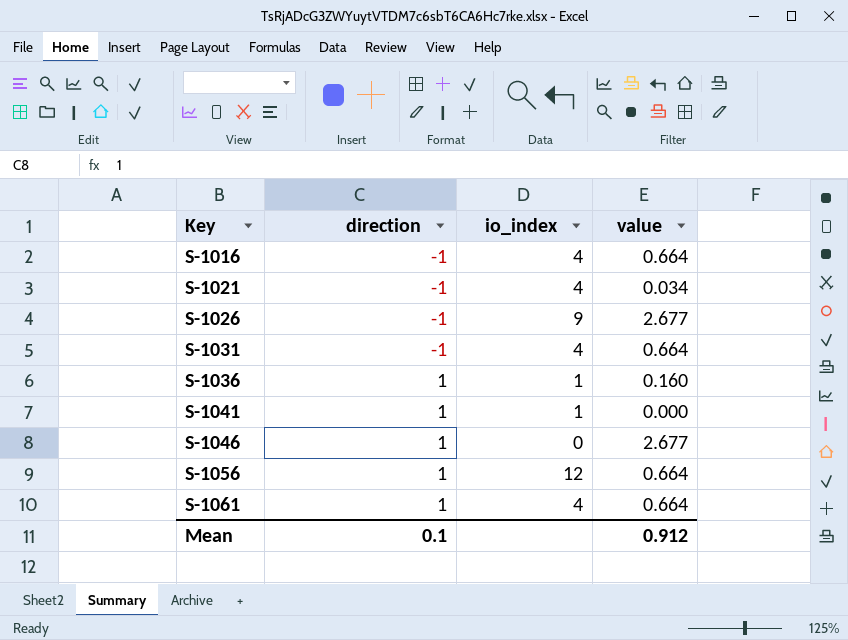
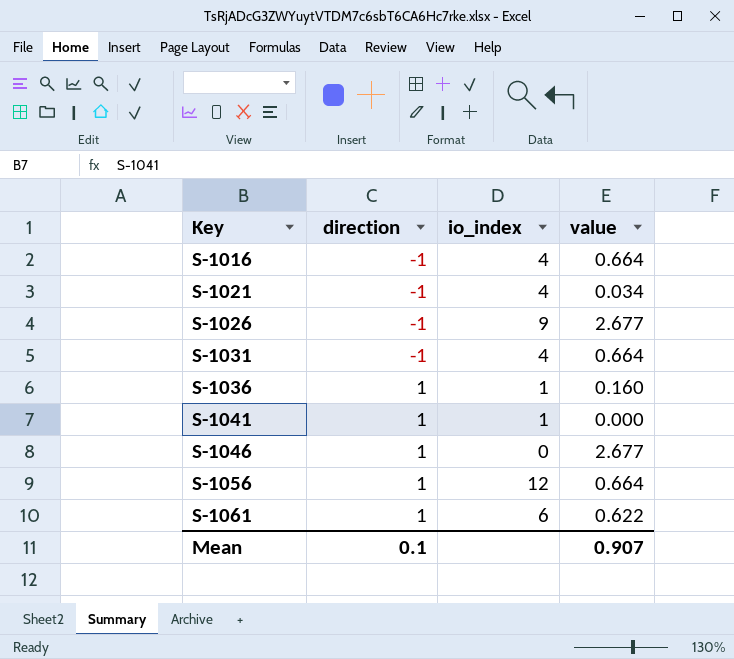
S-1061 | io_index: 4 -> 6
S-1061 | value: 0.664 -> 0.622
Mean | value: 0.912 -> 0.907

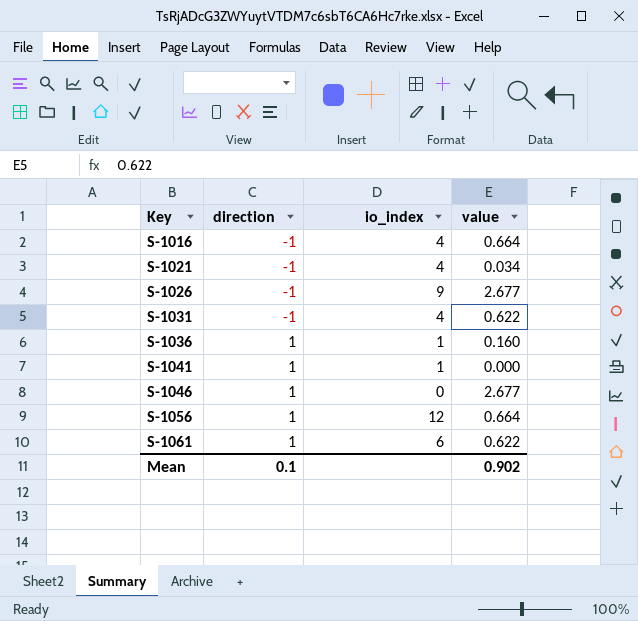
S-1031 | value: 0.664 -> 0.622
Mean | value: 0.907 -> 0.902

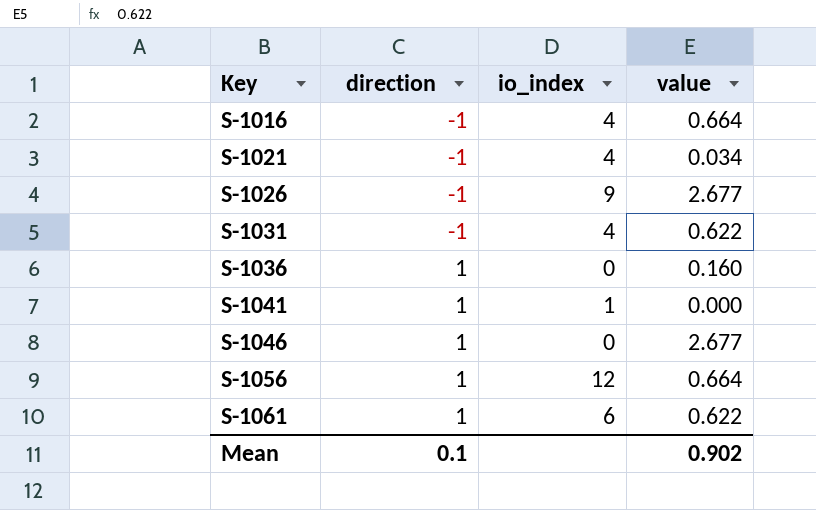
S-1036 | io_index: 1 -> 0

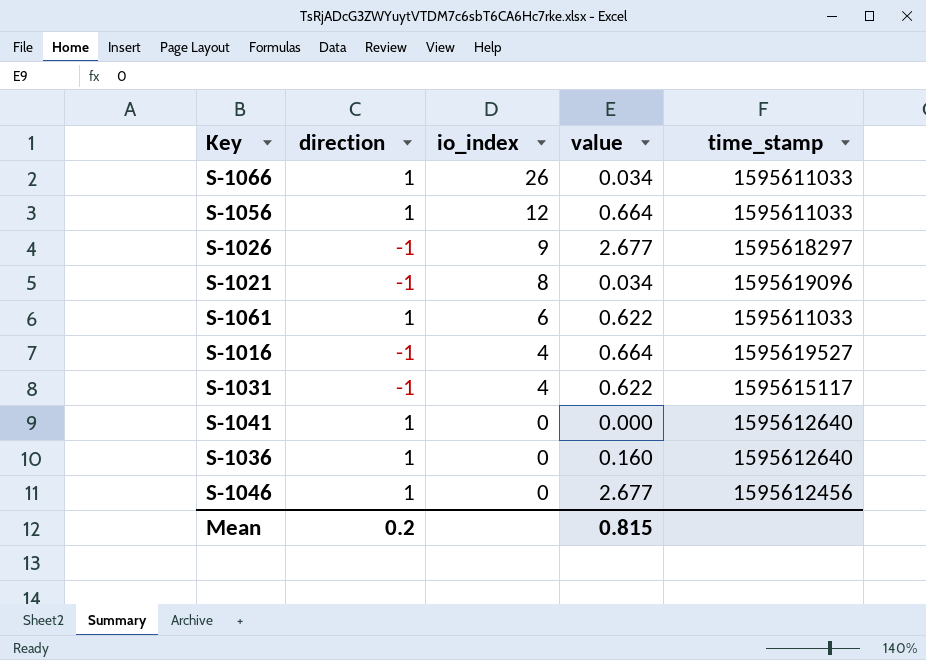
row order: Key ascending -> io_index descending
column time_stamp | position: none -> 5
row S-1066: none -> 1 | 26 | 0.034 | 1595611033
S-1021 | io_index: 4 -> 8
S-1041 | io_index: 1 -> 0
Mean | direction: 0.1 -> 0.2
Mean | value: 0.902 -> 0.815

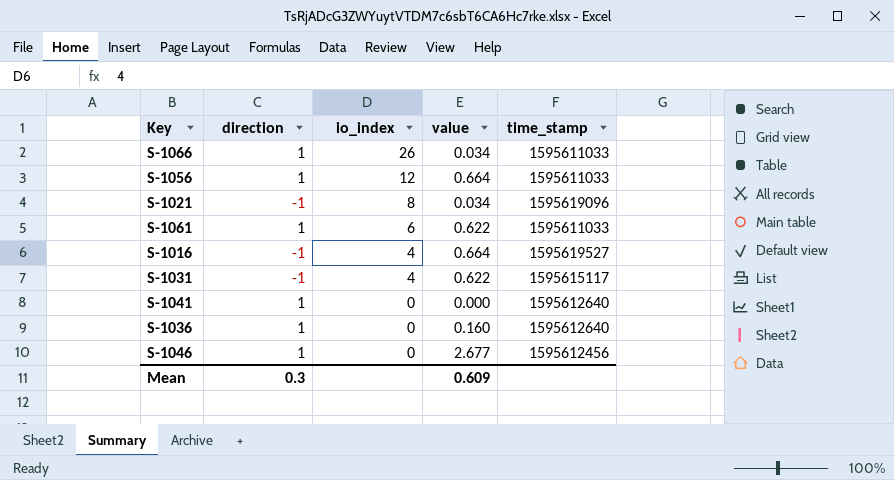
row S-1026: -1 | 9 | 2.677 | 1595618297 -> none
Mean | direction: 0.2 -> 0.3
Mean | value: 0.815 -> 0.609

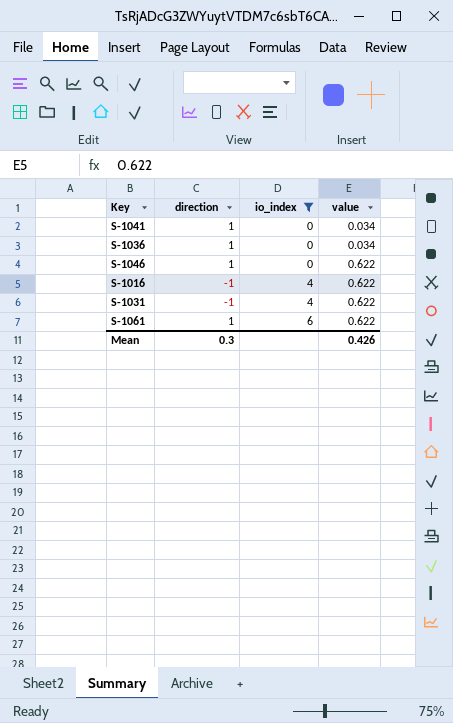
filter: none -> io_index <= 6
row order: io_index descending -> io_index ascending
column time_stamp | position: 5 -> none
S-1041 | value: 0.000 -> 0.034
S-1036 | value: 0.160 -> 0.034
S-1046 | value: 2.677 -> 0.622
S-1016 | value: 0.664 -> 0.622
Mean | value: 0.609 -> 0.426

